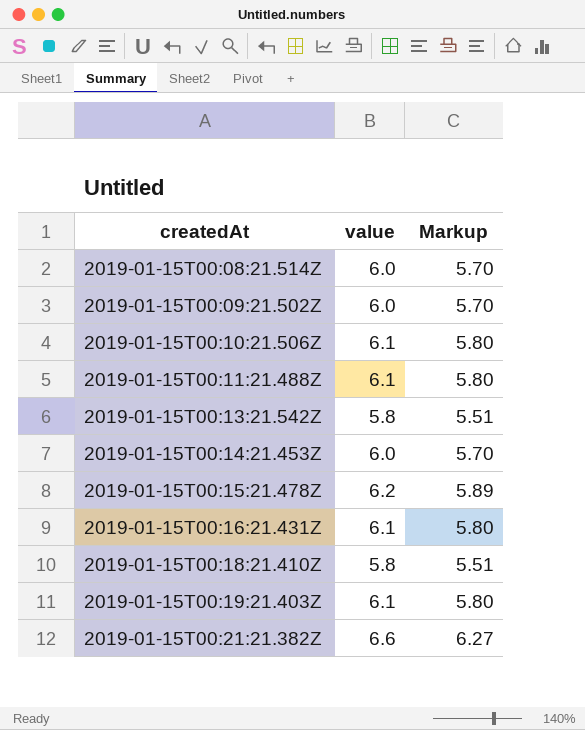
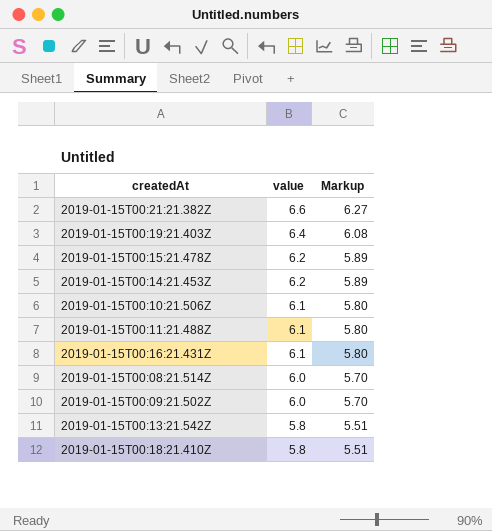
row order: createdAt ascending -> value descending
2019-01-15T00:19:21.403Z | value: 6.1 -> 6.4
2019-01-15T00:19:21.403Z | Markup: 5.80 -> 6.08
2019-01-15T00:14:21.453Z | value: 6.0 -> 6.2
2019-01-15T00:14:21.453Z | Markup: 5.70 -> 5.89

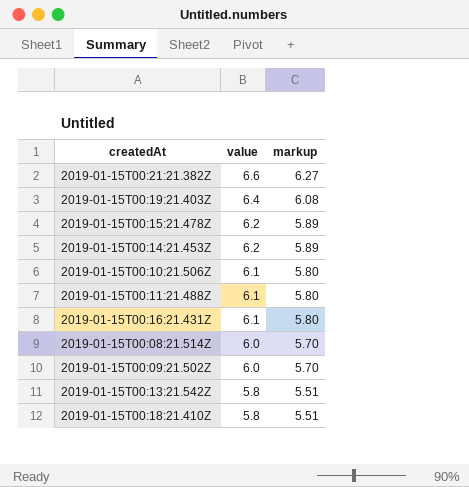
column name: Markup -> markup

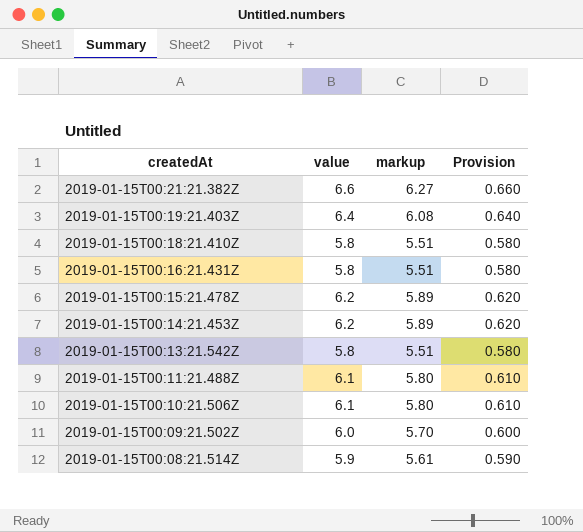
row order: value descending -> createdAt descending
column Provision | formula: none -> [value] * 0.1
2019-01-15T00:16:21.431Z | value: 6.1 -> 5.8
2019-01-15T00:16:21.431Z | markup: 5.80 -> 5.51
2019-01-15T00:08:21.514Z | value: 6.0 -> 5.9
2019-01-15T00:08:21.514Z | markup: 5.70 -> 5.61

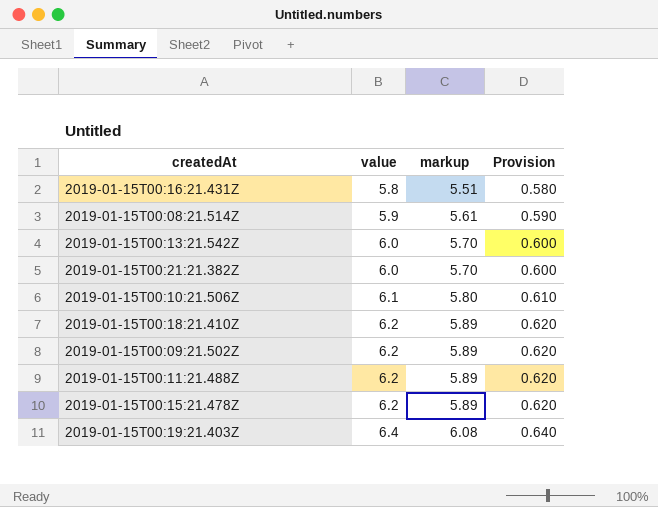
row order: createdAt descending -> value ascending
row 2019-01-15T00:14:21.453Z: 6.2 | 5.89 | 0.620 -> none
2019-01-15T00:13:21.542Z | value: 5.8 -> 6.0
2019-01-15T00:13:21.542Z | markup: 5.51 -> 5.70
2019-01-15T00:13:21.542Z | Provision: 0.580 -> 0.600
2019-01-15T00:21:21.382Z | value: 6.6 -> 6.0
2019-01-15T00:21:21.382Z | markup: 6.27 -> 5.70
2019-01-15T00:21:21.382Z | Provision: 0.660 -> 0.600
2019-01-15T00:18:21.410Z | value: 5.8 -> 6.2
2019-01-15T00:18:21.410Z | markup: 5.51 -> 5.89
2019-01-15T00:18:21.410Z | Provision: 0.580 -> 0.620
2019-01-15T00:09:21.502Z | value: 6.0 -> 6.2
2019-01-15T00:09:21.502Z | markup: 5.70 -> 5.89
2019-01-15T00:09:21.502Z | Provision: 0.600 -> 0.620
2019-01-15T00:11:21.488Z | value: 6.1 -> 6.2
2019-01-15T00:11:21.488Z | markup: 5.80 -> 5.89
2019-01-15T00:11:21.488Z | Provision: 0.610 -> 0.620

